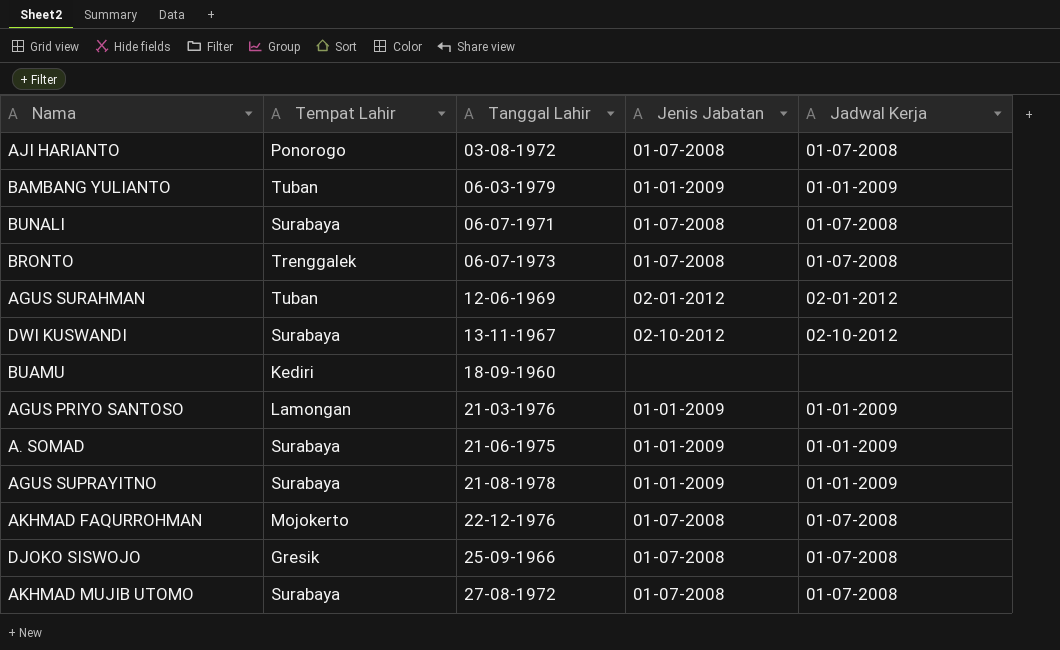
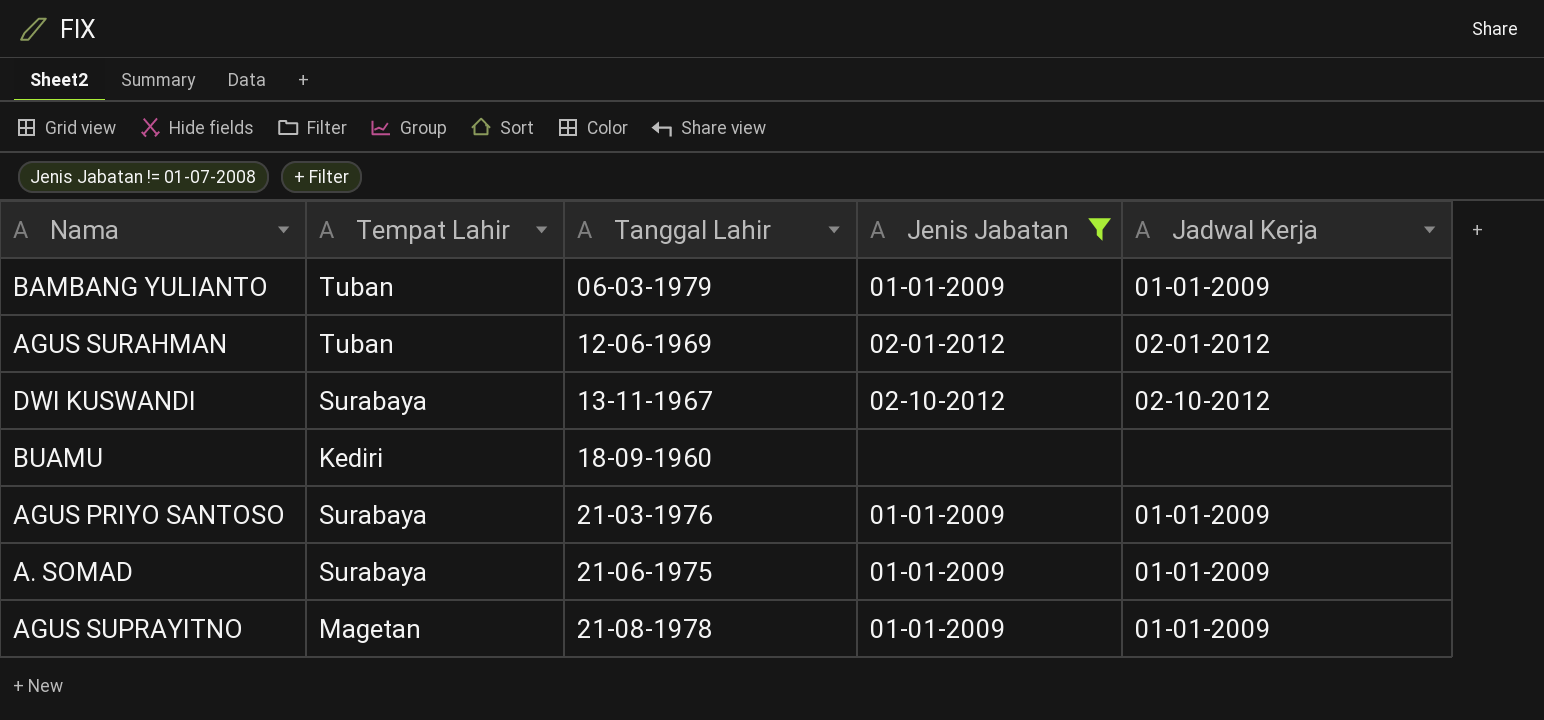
filter: none -> Jenis Jabatan != 01-07-2008
AGUS PRIYO SANTOSO | Tempat Lahir: Lamongan -> Surabaya
AGUS SUPRAYITNO | Tempat Lahir: Surabaya -> Magetan

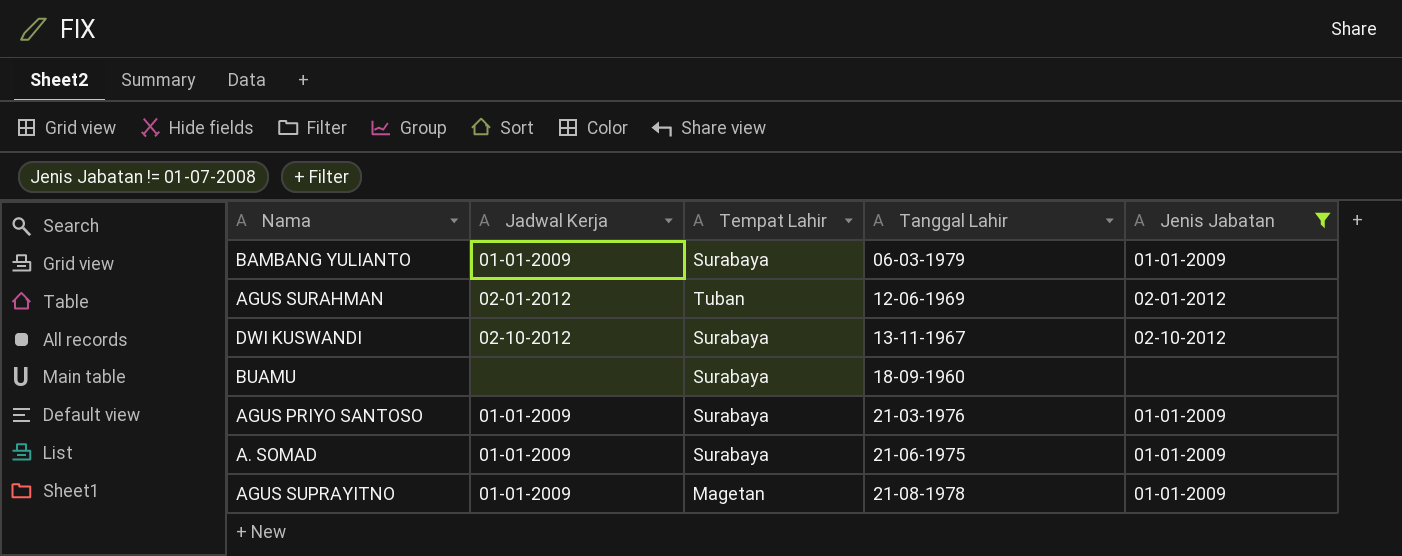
column Jadwal Kerja | position: 5 -> 2
BAMBANG YULIANTO | Tempat Lahir: Tuban -> Surabaya
BUAMU | Tempat Lahir: Kediri -> Surabaya

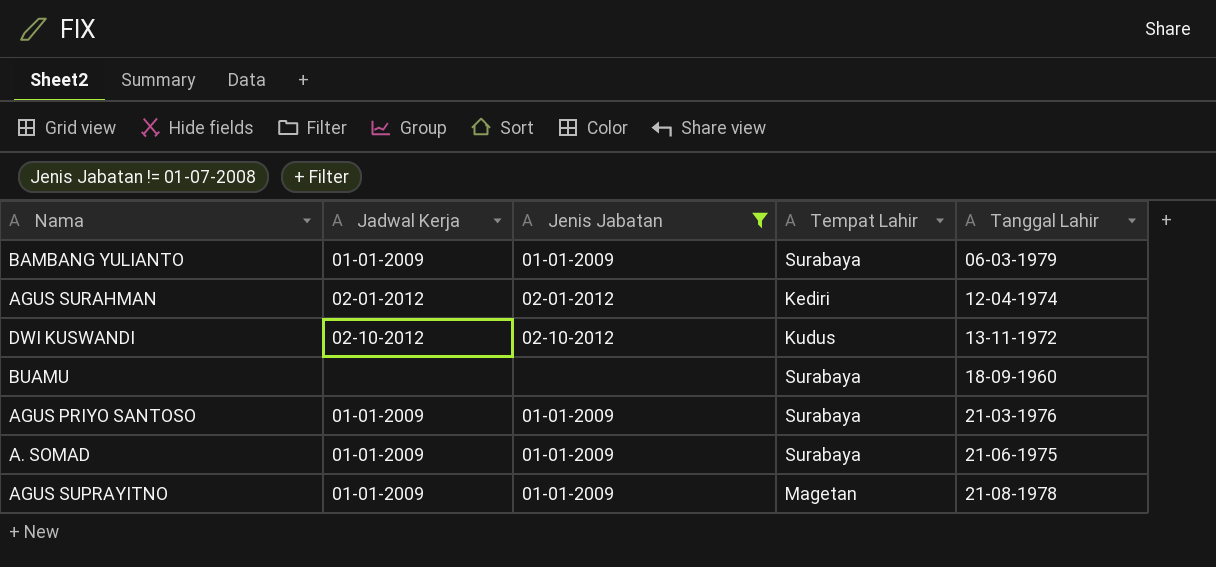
column Jenis Jabatan | position: 5 -> 3
AGUS SURAHMAN | Tempat Lahir: Tuban -> Kediri
AGUS SURAHMAN | Tanggal Lahir: 12-06-1969 -> 12-04-1974
DWI KUSWANDI | Tempat Lahir: Surabaya -> Kudus
DWI KUSWANDI | Tanggal Lahir: 13-11-1967 -> 13-11-1972

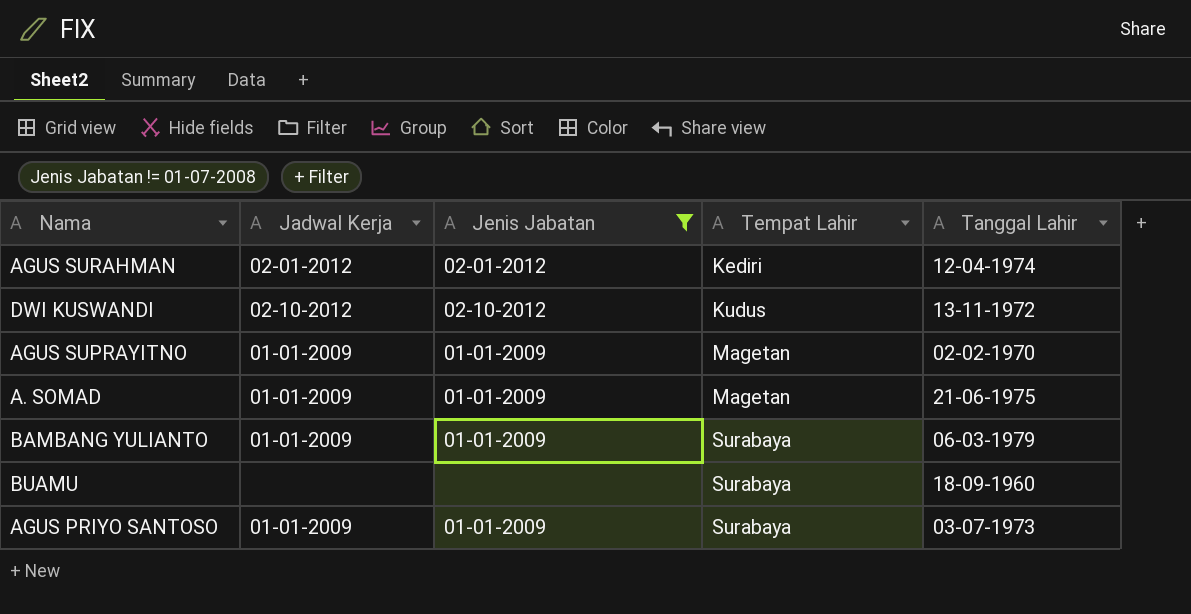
row order: Tanggal Lahir ascending -> Tempat Lahir ascending
AGUS SUPRAYITNO | Tanggal Lahir: 21-08-1978 -> 02-02-1970
A. SOMAD | Tempat Lahir: Surabaya -> Magetan
AGUS PRIYO SANTOSO | Tanggal Lahir: 21-03-1976 -> 03-07-1973

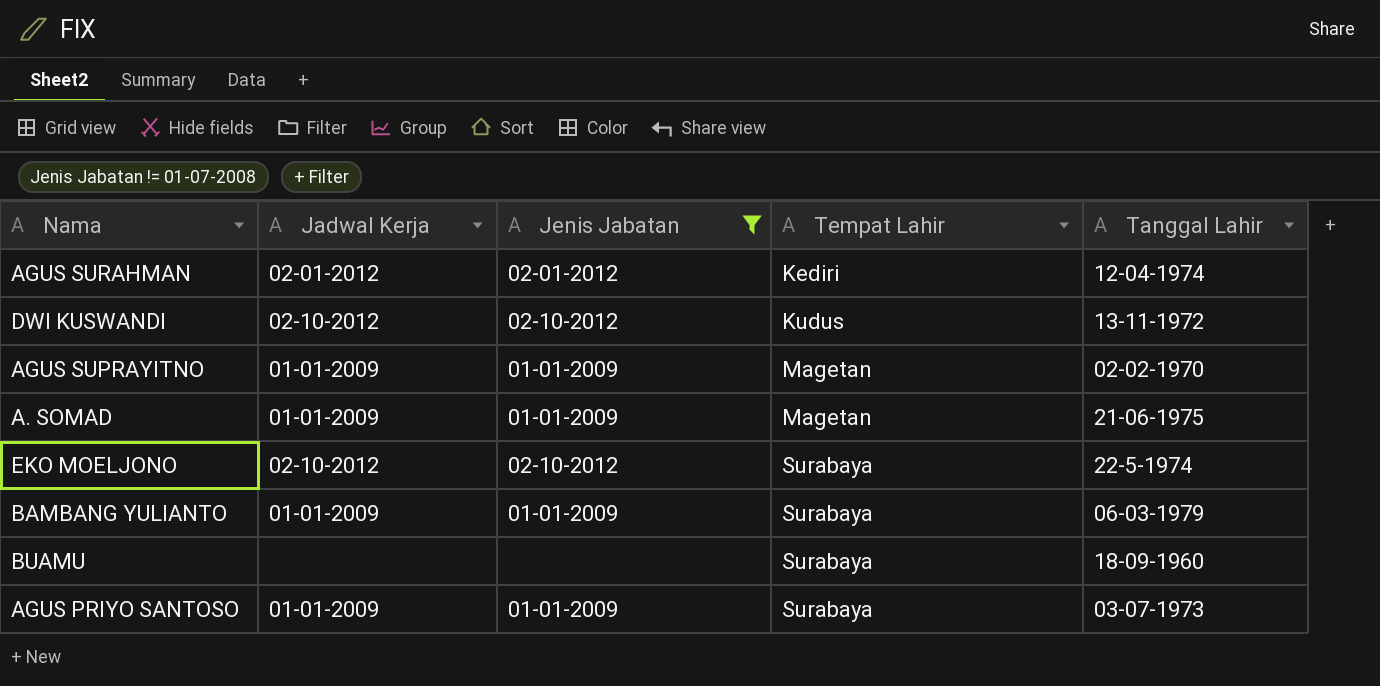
row EKO MOELJONO: none -> 02-10-2012 | 02-10-2012 | Surabaya | 22-5-1974

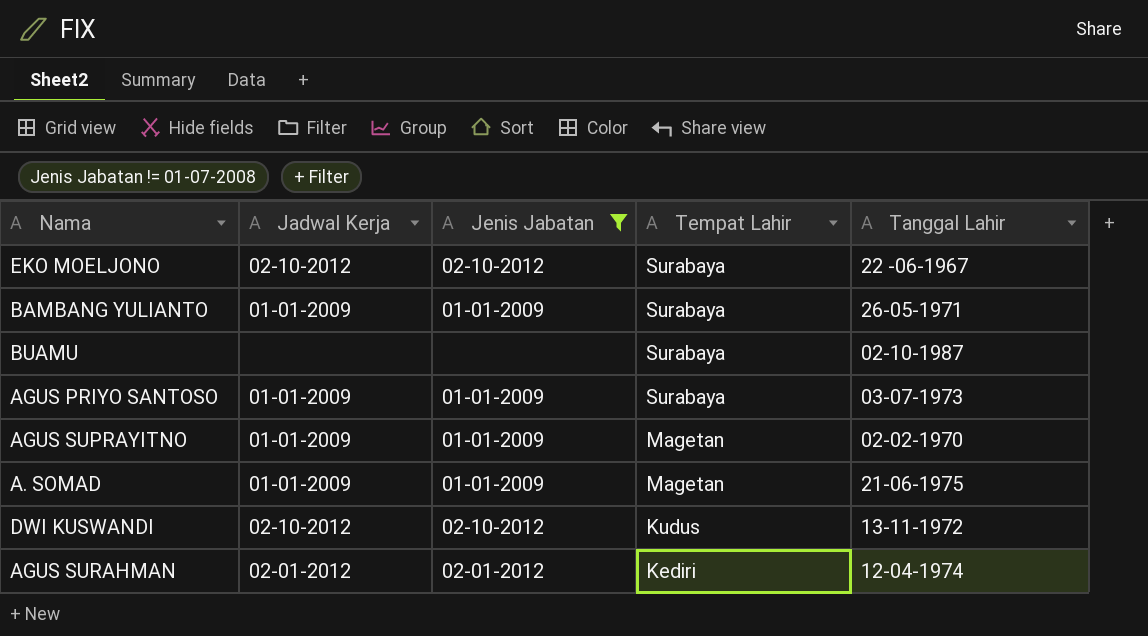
row order: Tempat Lahir ascending -> Tempat Lahir descending
EKO MOELJONO | Tanggal Lahir: 22-5-1974 -> 22 -06-1967
BAMBANG YULIANTO | Tanggal Lahir: 06-03-1979 -> 26-05-1971
BUAMU | Tanggal Lahir: 18-09-1960 -> 02-10-1987

